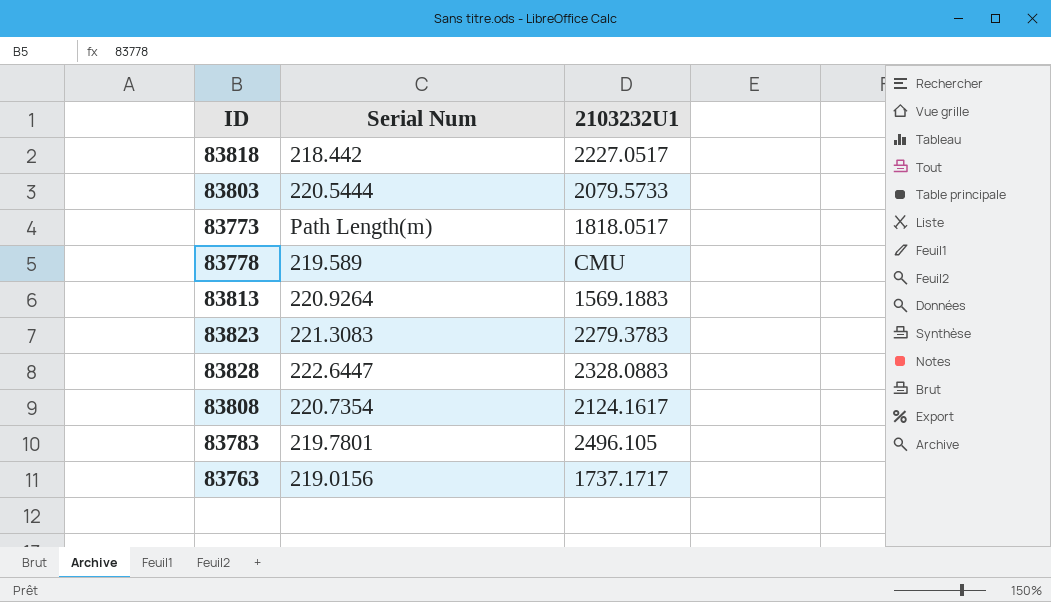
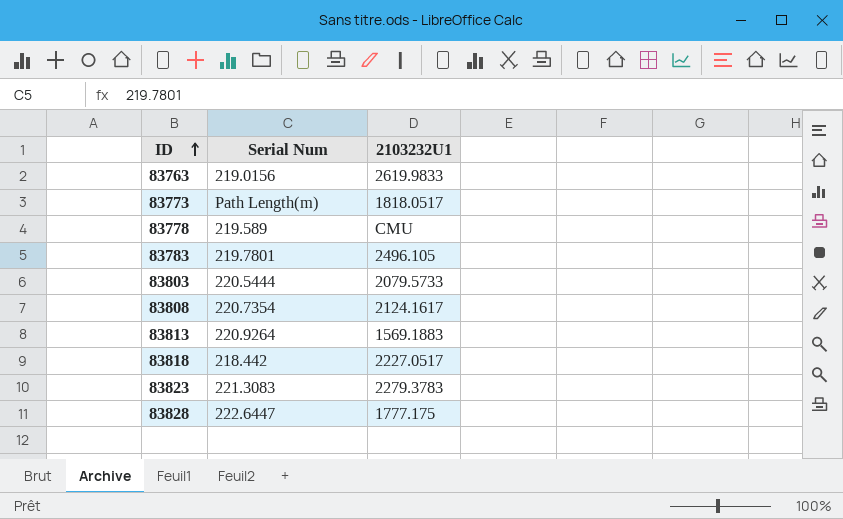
row order: none -> ID ascending
83763 | 2103232U1: 1737.1717 -> 2619.9833
83828 | 2103232U1: 2328.0883 -> 1777.175

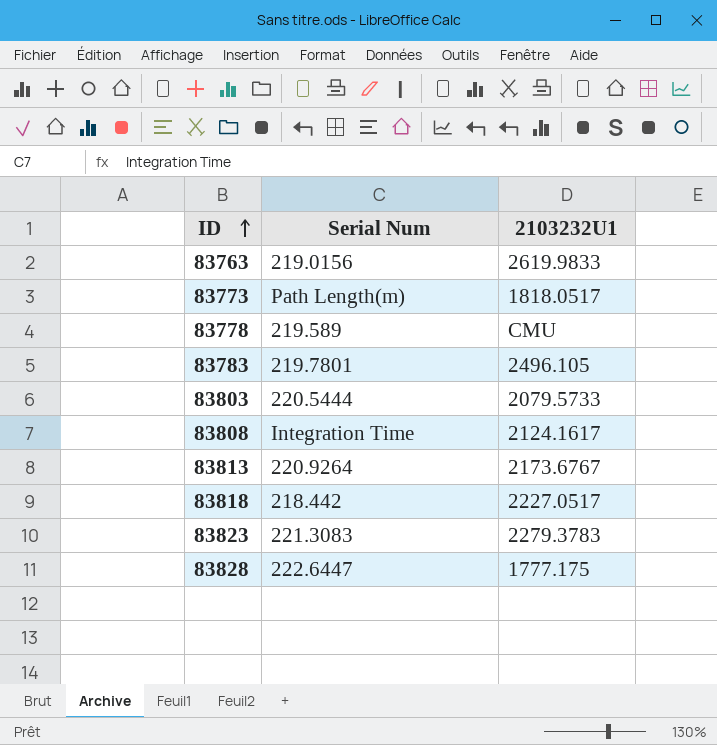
83808 | Serial Num: 220.7354 -> Integration Time
83813 | 2103232U1: 1569.1883 -> 2173.6767

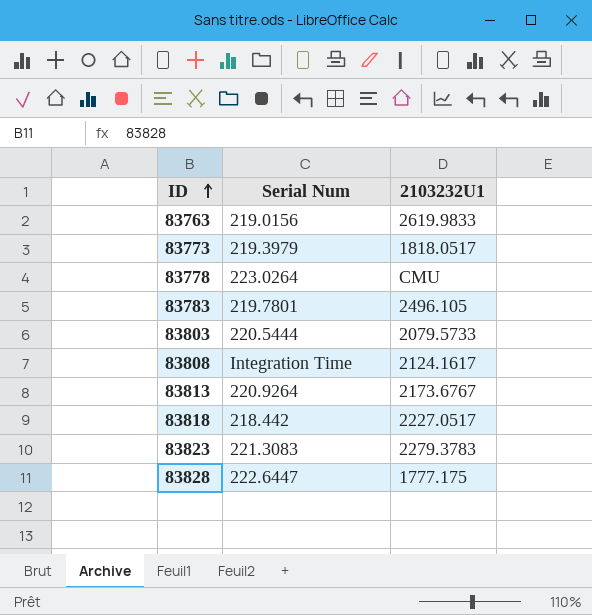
83773 | Serial Num: Path Length(m) -> 219.3979
83778 | Serial Num: 219.589 -> 223.0264

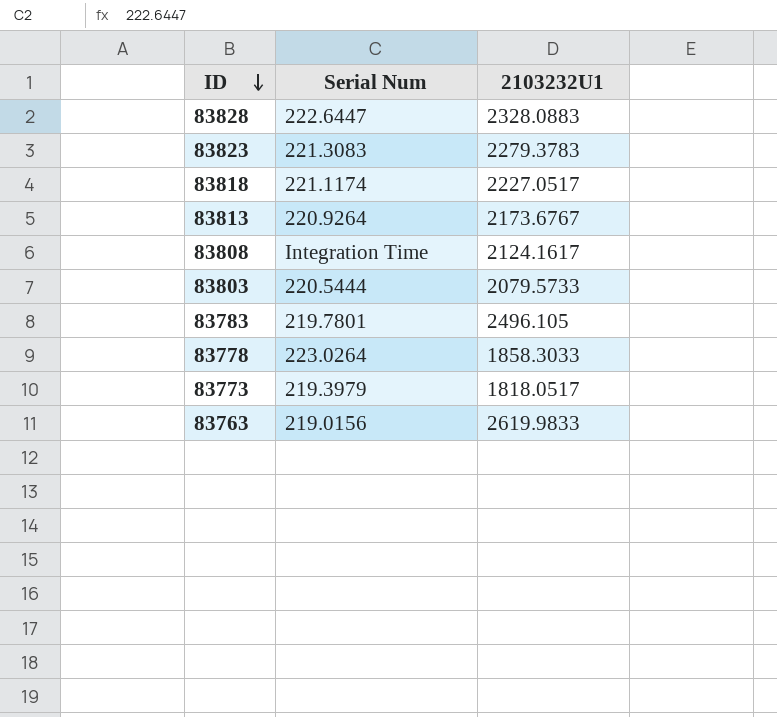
row order: ID ascending -> ID descending
83828 | 2103232U1: 1777.175 -> 2328.0883
83818 | Serial Num: 218.442 -> 221.1174
83778 | 2103232U1: CMU -> 1858.3033

